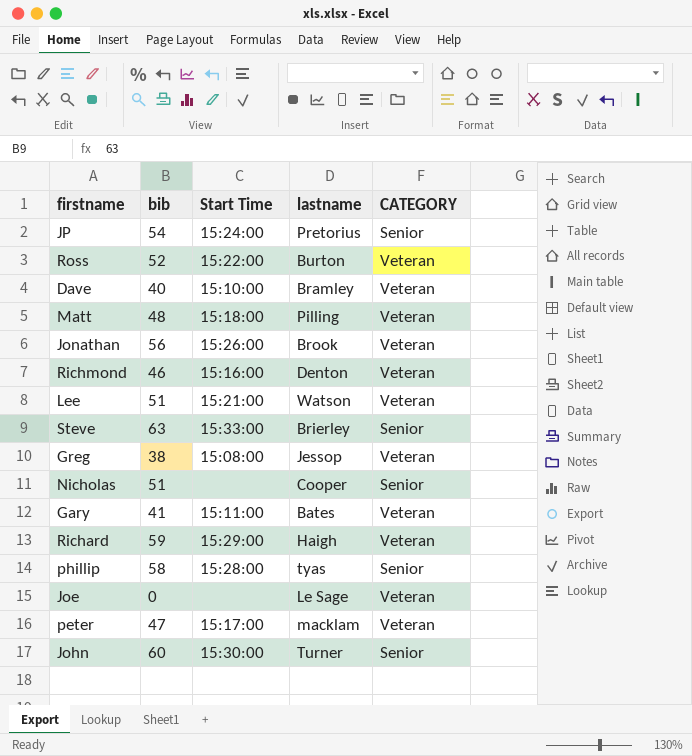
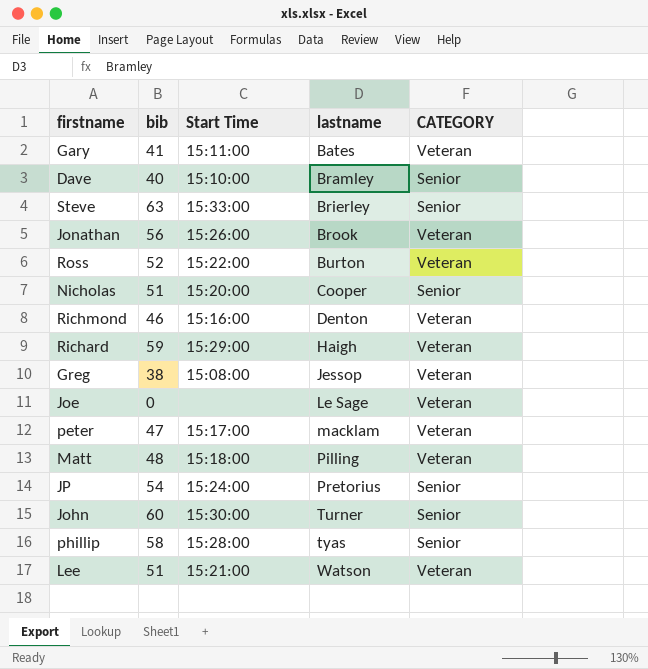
row order: none -> lastname ascending
Dave | CATEGORY: Veteran -> Senior
Nicholas | Start Time: none -> 15:20:00

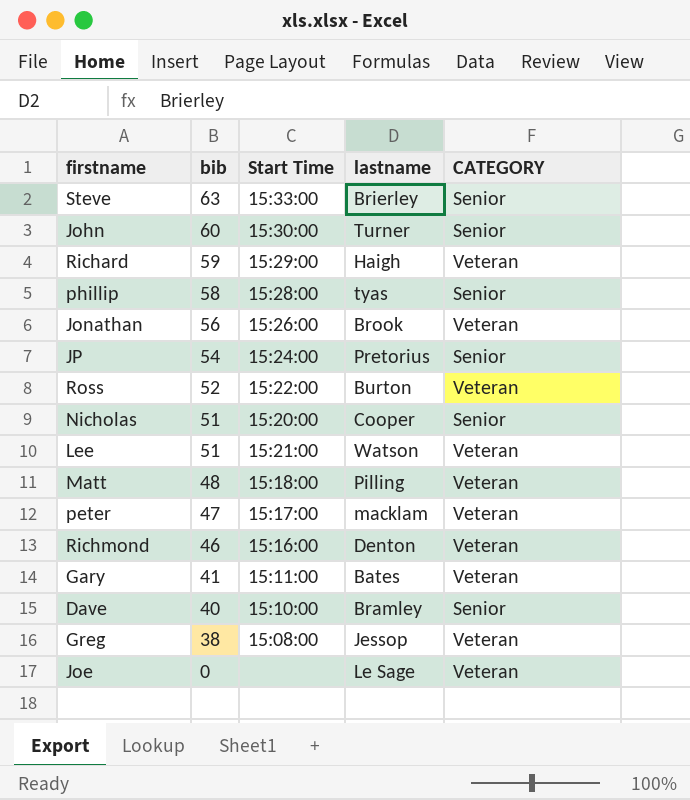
row order: lastname ascending -> bib descending

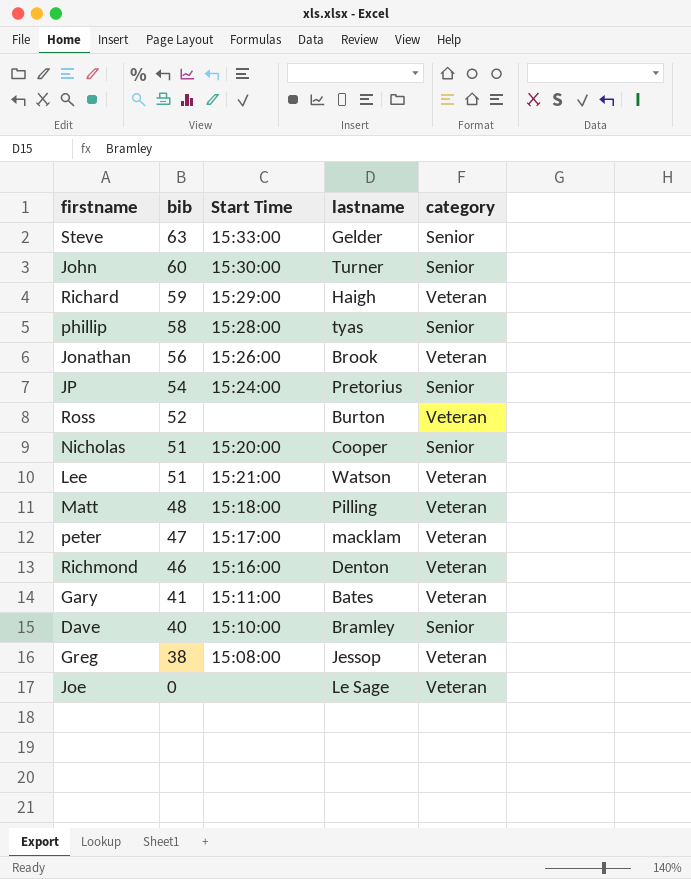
column name: CATEGORY -> category
Steve | lastname: Brierley -> Gelder
Ross | Start Time: 15:22:00 -> none

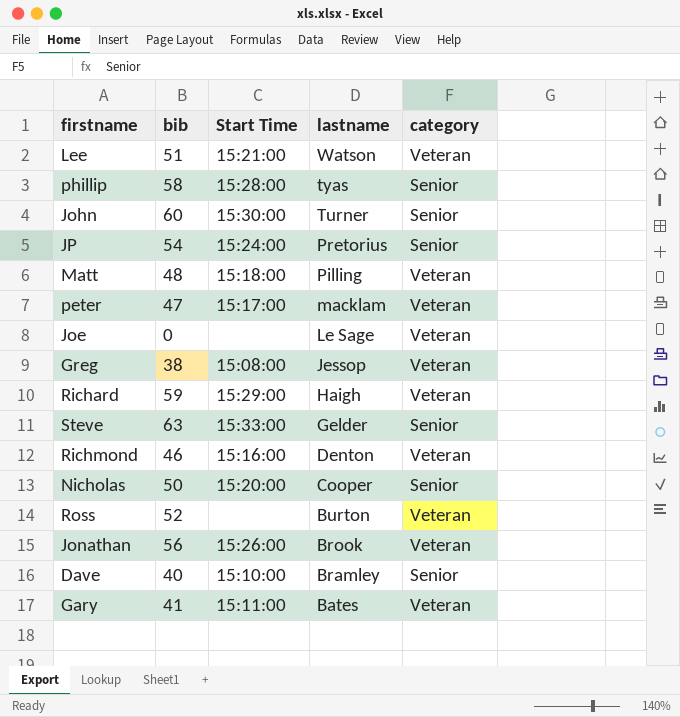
row order: bib descending -> lastname descending
Nicholas | bib: 51 -> 50

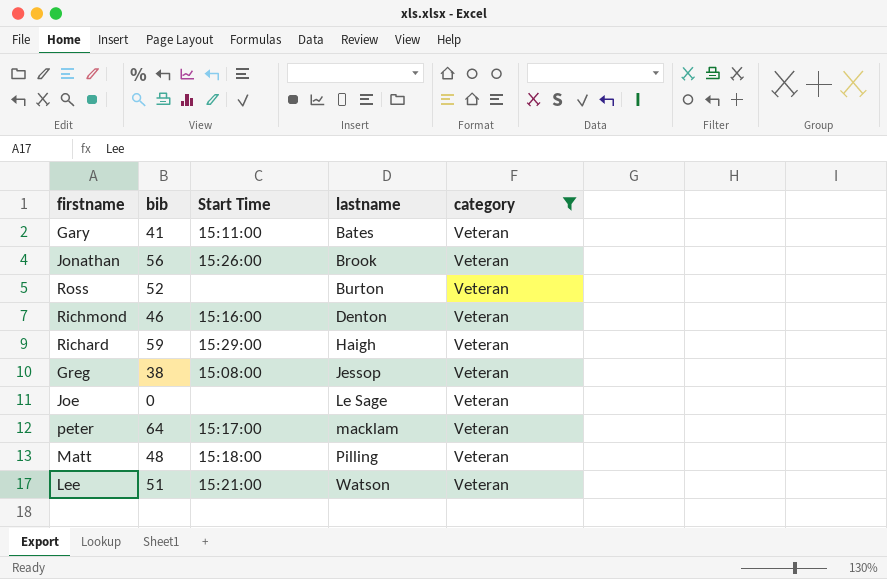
filter: none -> category = Veteran
row order: lastname descending -> lastname ascending
peter | bib: 47 -> 64

